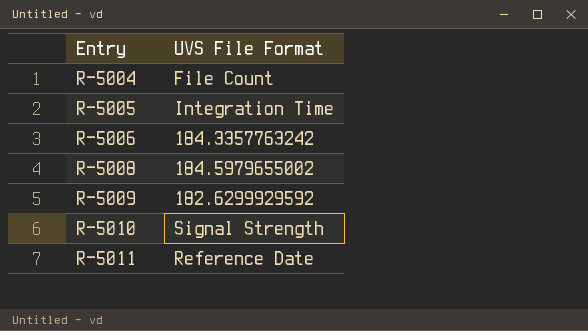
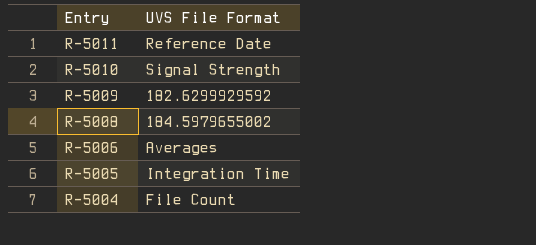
row order: Entry ascending -> Entry descending
R-5006 | UVS File Format: 184.3357763242 -> Averages

